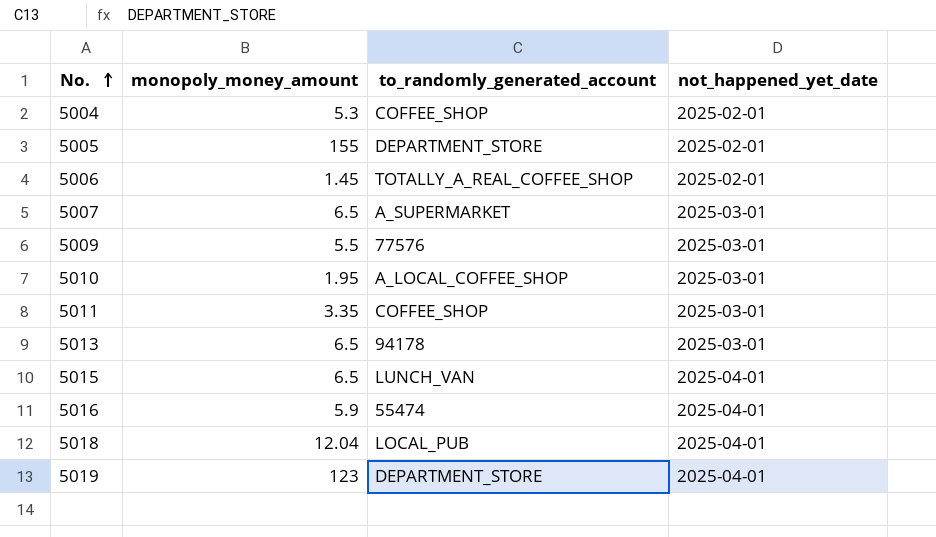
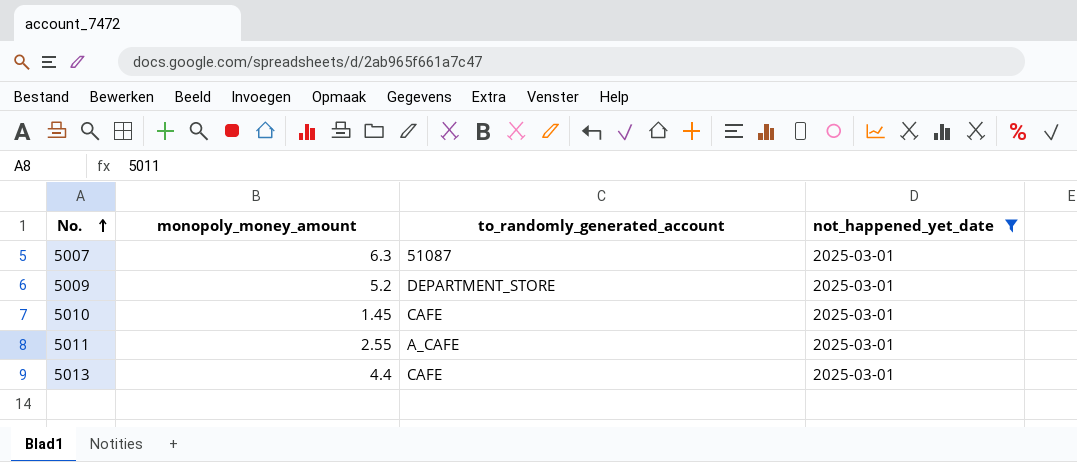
filter: none -> not_happened_yet_date = 2025-03-01
5007 | monopoly_money_amount: 6.5 -> 6.3
5007 | to_randomly_generated_account: A_SUPERMARKET -> 51087
5009 | monopoly_money_amount: 5.5 -> 5.2
5009 | to_randomly_generated_account: 77576 -> DEPARTMENT_STORE
5010 | monopoly_money_amount: 1.95 -> 1.45
5010 | to_randomly_generated_account: A_LOCAL_COFFEE_SHOP -> CAFE
5011 | monopoly_money_amount: 3.35 -> 2.55
5011 | to_randomly_generated_account: COFFEE_SHOP -> A_CAFE
5013 | monopoly_money_amount: 6.5 -> 4.4
5013 | to_randomly_generated_account: 94178 -> CAFE

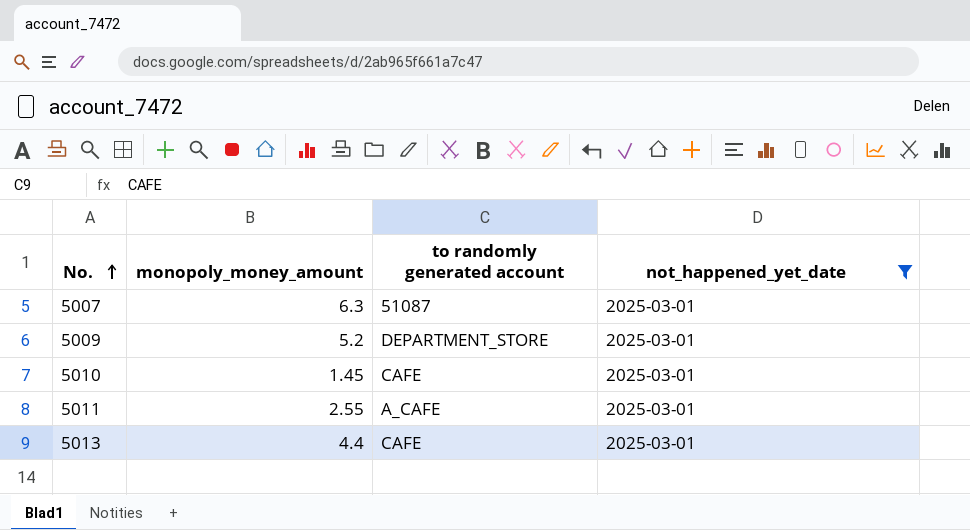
column name: to_randomly_generated_account -> to randomly generated account

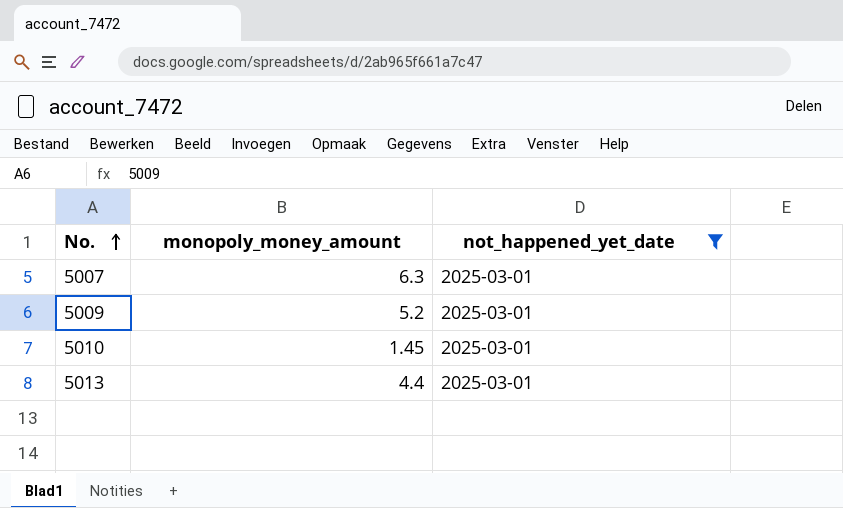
column to randomly generated account | position: 3 -> none
row 5011: 2.55 | A_CAFE | 2025-03-01 -> none

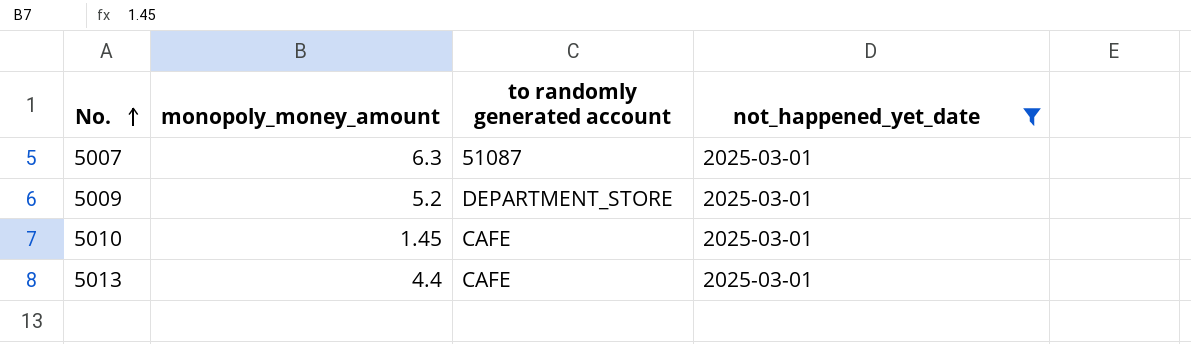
column to randomly generated account | position: none -> 3

